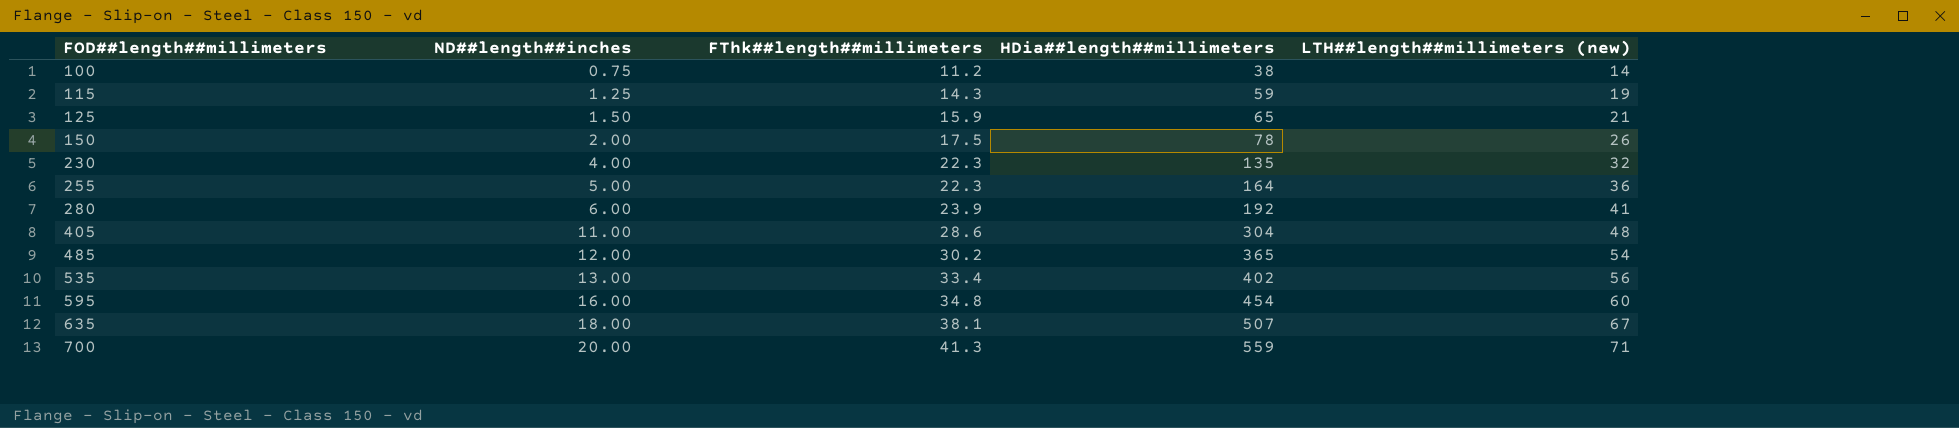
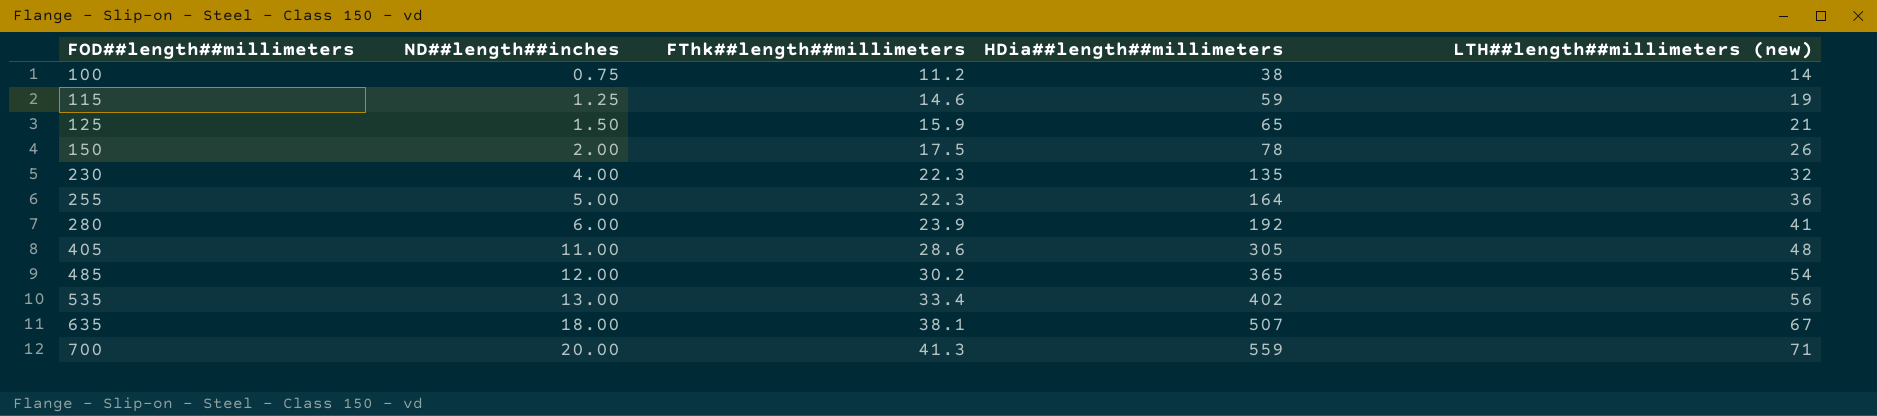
row 595: 16.00 | 34.8 | 454 | 60 -> none
115 | FThk##length##millimeters: 14.3 -> 14.6
405 | HDia##length##millimeters: 304 -> 305

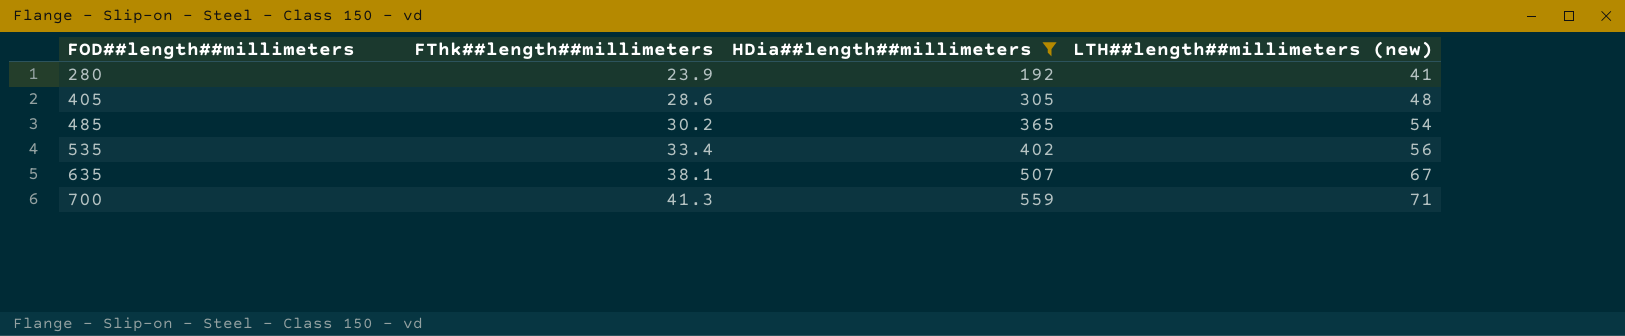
filter: none -> HDia##length##millimeters >= 192
column ND##length##inches | position: 2 -> none

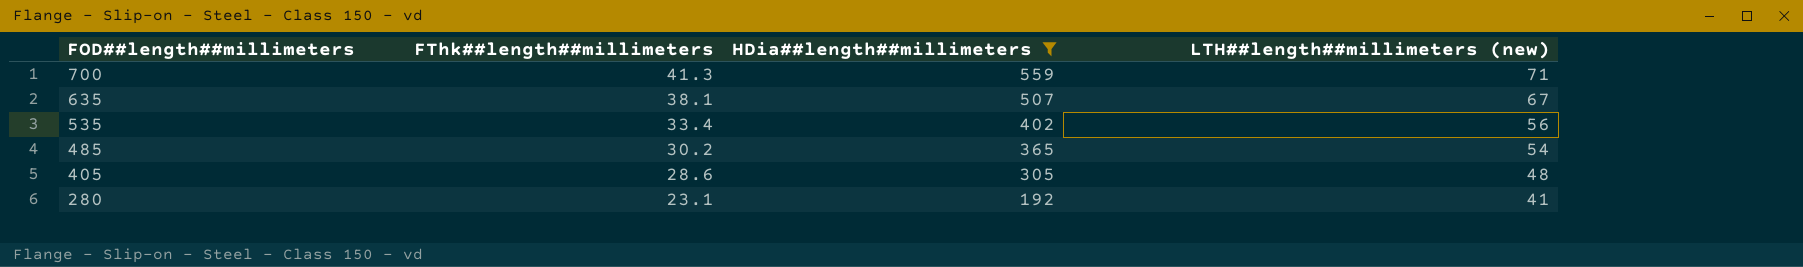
row order: FOD##length##millimeters ascending -> FOD##length##millimeters descending
280 | FThk##length##millimeters: 23.9 -> 23.1

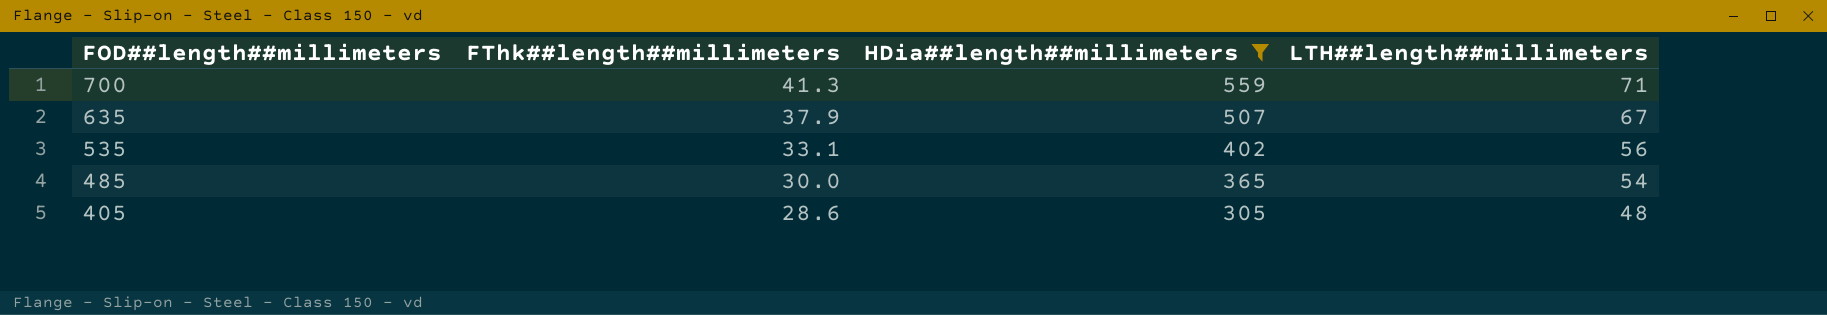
column name: LTH##length##millimeters (new) -> LTH##length##millimeters
row 280: 23.1 | 192 | 41 -> none
635 | FThk##length##millimeters: 38.1 -> 37.9
535 | FThk##length##millimeters: 33.4 -> 33.1
485 | FThk##length##millimeters: 30.2 -> 30.0

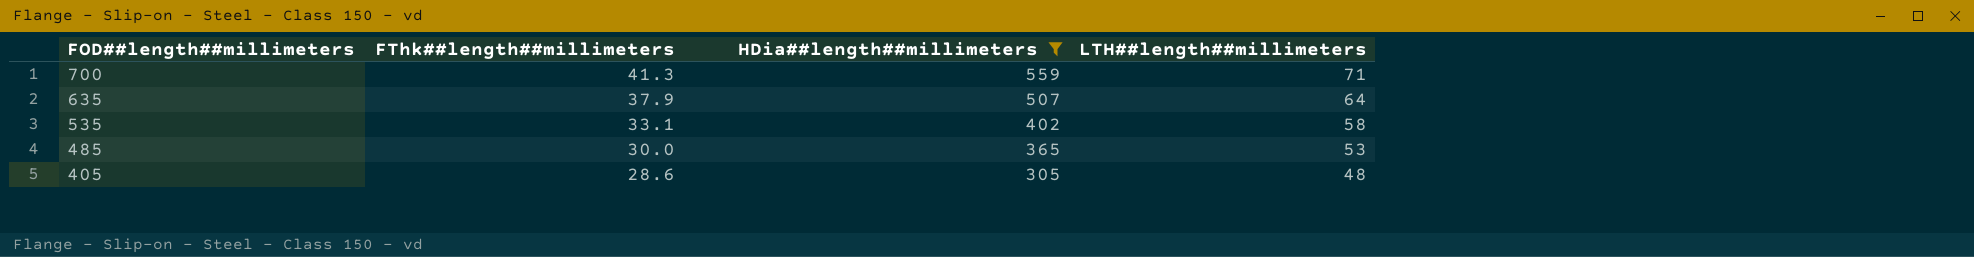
635 | LTH##length##millimeters: 67 -> 64
535 | LTH##length##millimeters: 56 -> 58
485 | LTH##length##millimeters: 54 -> 53

